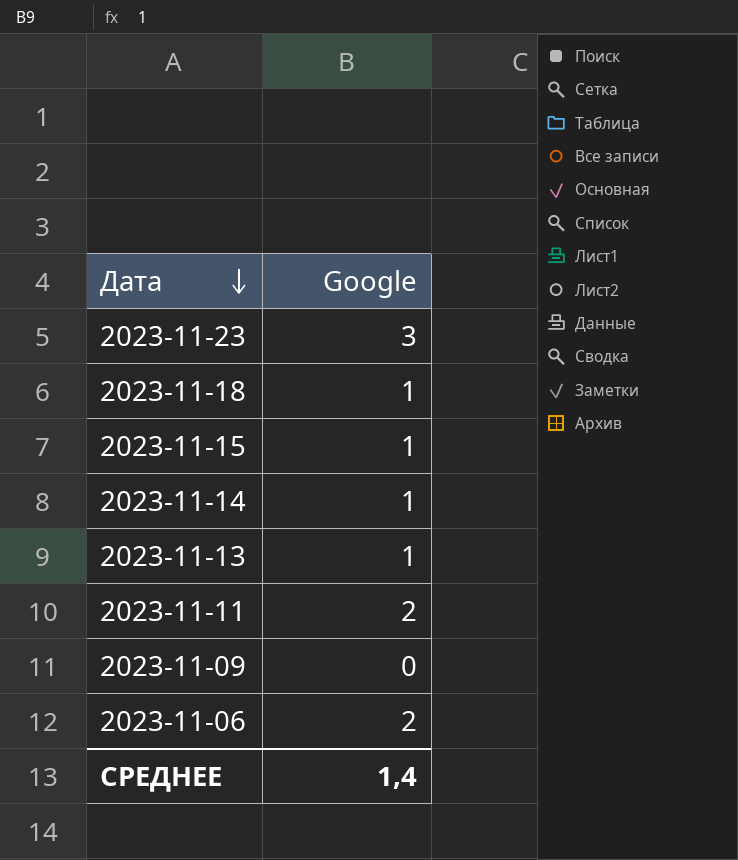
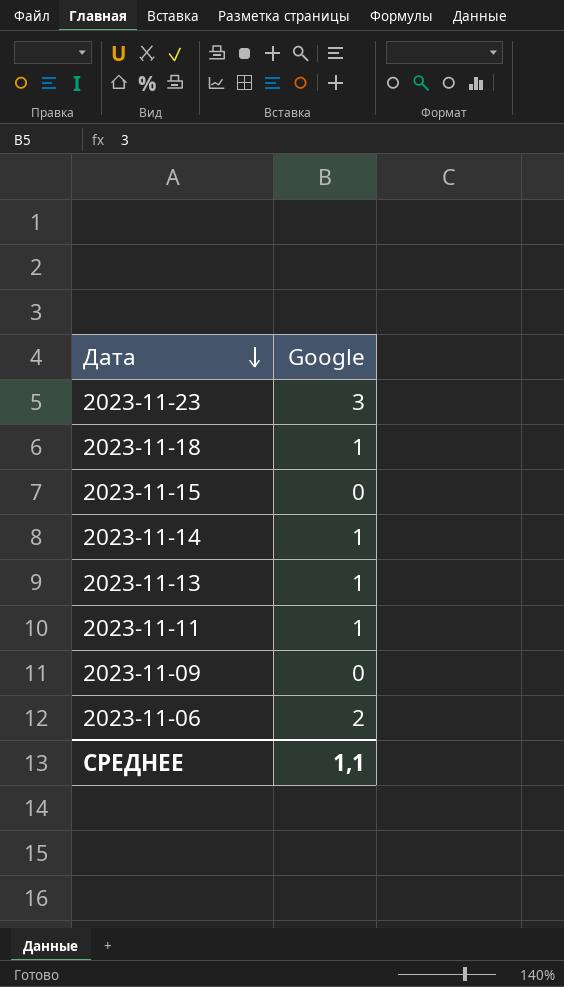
2023-11-15 | Google: 1 -> 0
2023-11-11 | Google: 2 -> 1
СРЕДНЕЕ | Google: 1,4 -> 1,1

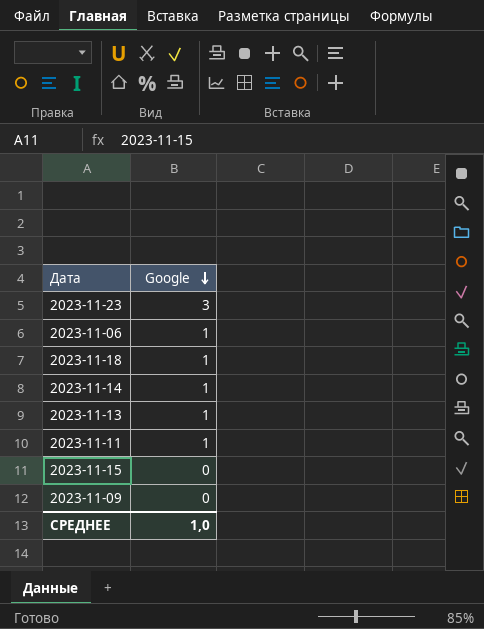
row order: Дата descending -> Google descending
2023-11-06 | Google: 2 -> 1
СРЕДНЕЕ | Google: 1,1 -> 1,0

